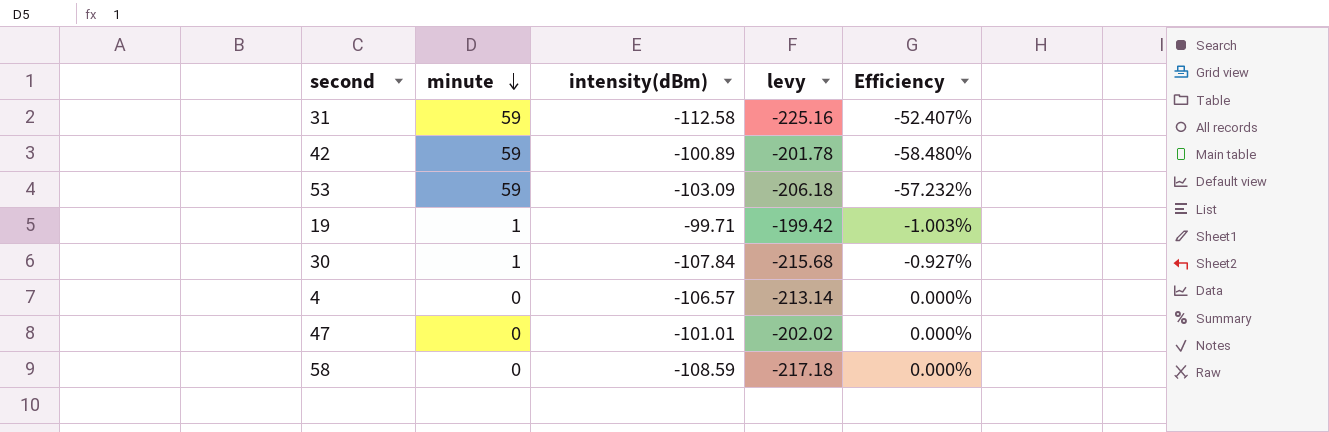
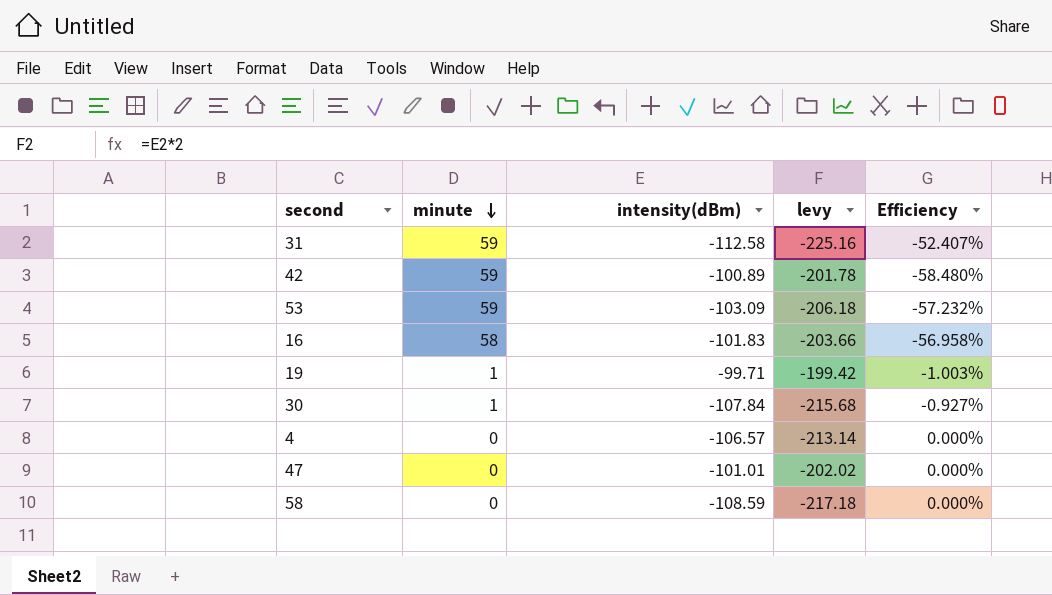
row 16: none -> 58 | -101.83 | -203.66 | -56.958%

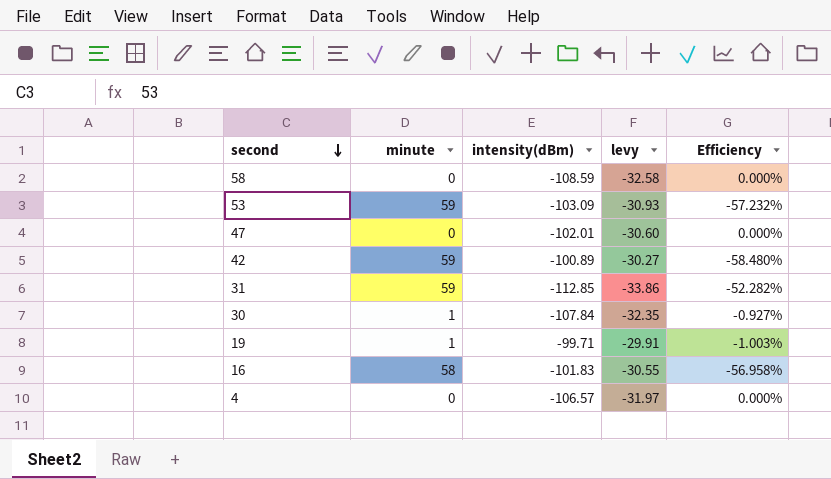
row order: minute descending -> second descending
column levy | formula: [intensity(dBm)] * 2 -> [intensity(dBm)] * 0.3
47 | intensity(dBm): -101.01 -> -102.01
31 | intensity(dBm): -112.58 -> -112.85
31 | Efficiency: -52.407% -> -52.282%

